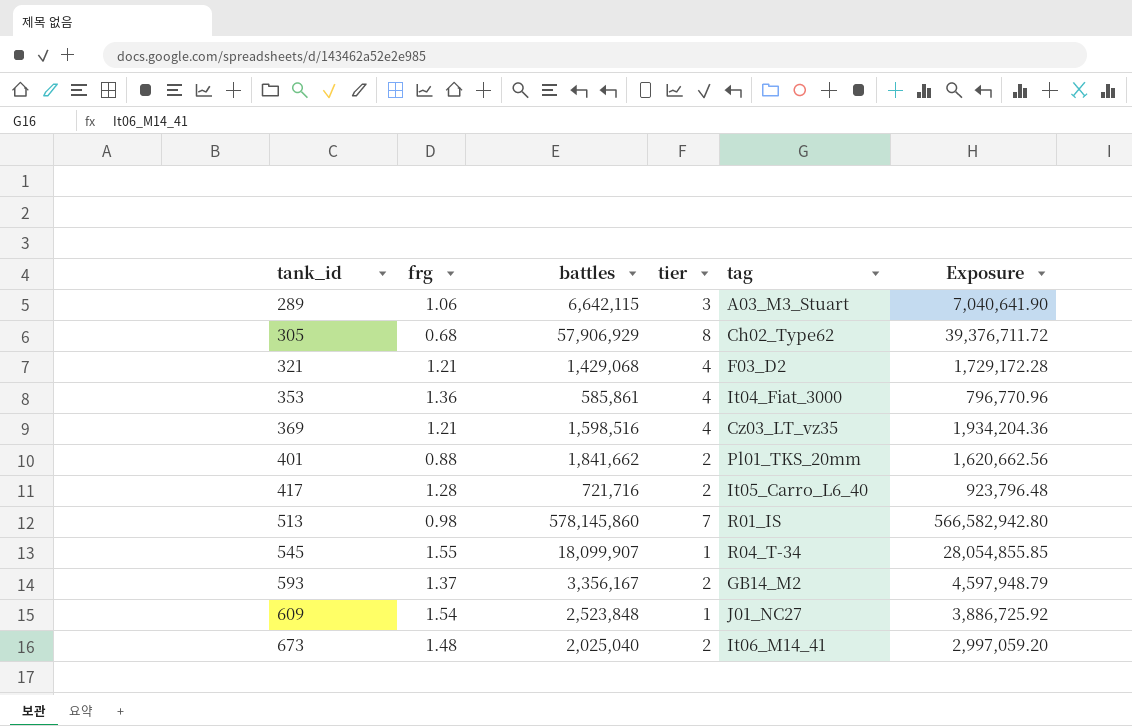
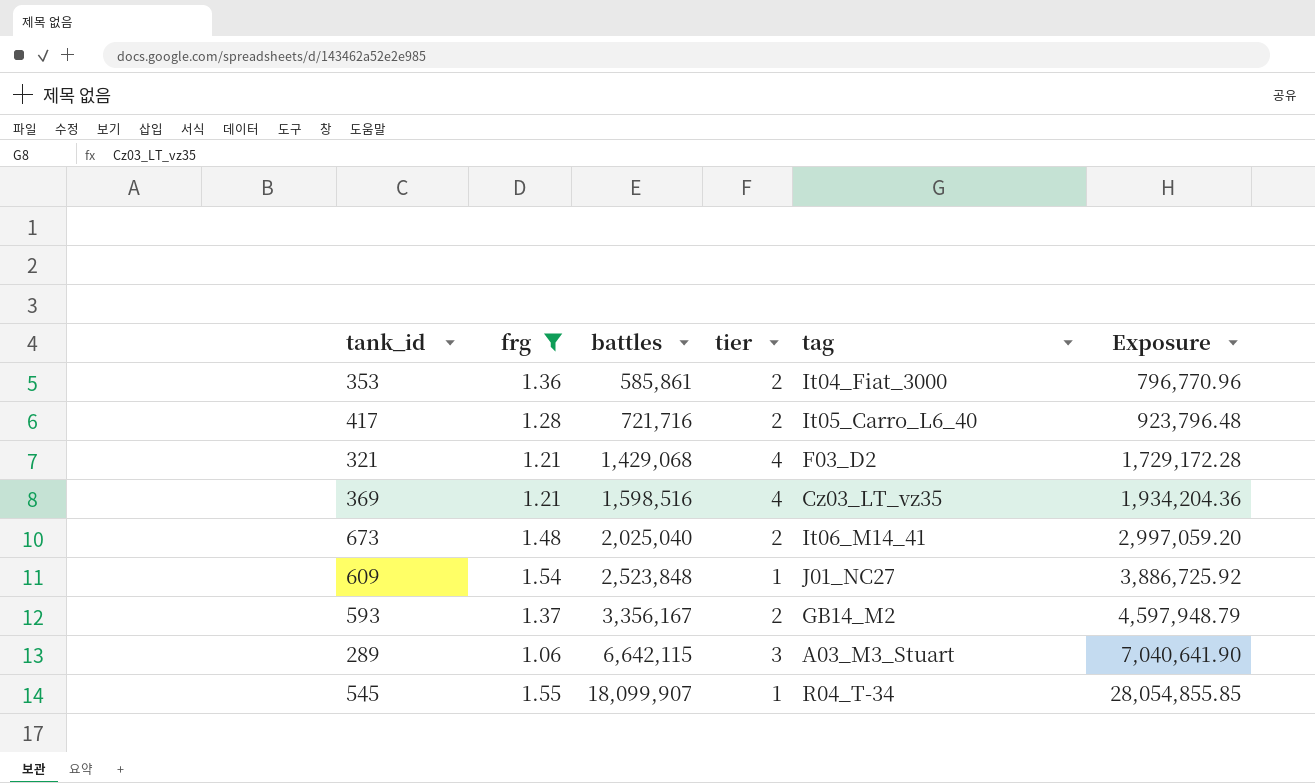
filter: none -> frg >= 1.06
row order: tank_id ascending -> battles ascending
353 | tier: 4 -> 2

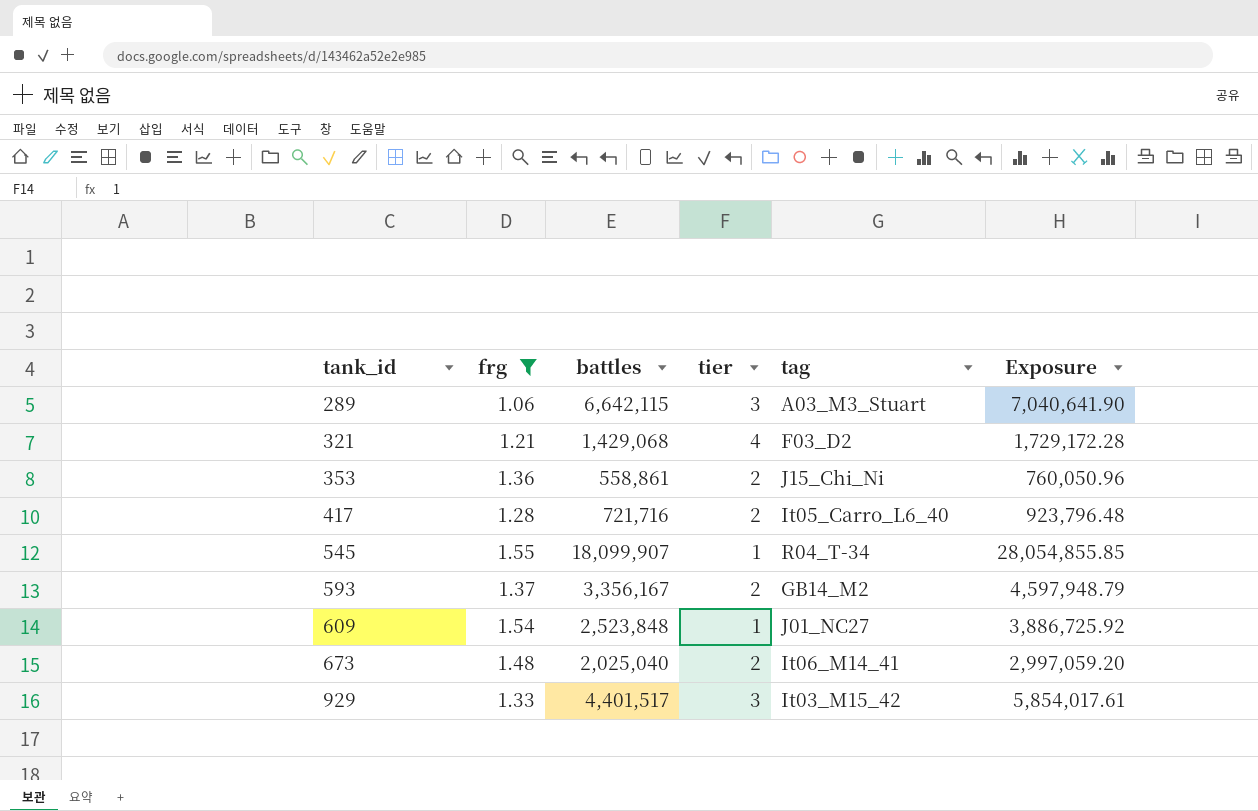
row order: battles ascending -> tank_id ascending
row 369: 1.21 | 1,598,516 | 4 | Cz03_LT_vz35 | 1,934,204.36 -> none
353 | battles: 585,861 -> 558,861
353 | tag: It04_Fiat_3000 -> J15_Chi_Ni
353 | Exposure: 796,770.96 -> 760,050.96
row 929: none -> 1.33 | 4,401,517 | 3 | It03_M15_42 | 5,854,017.61

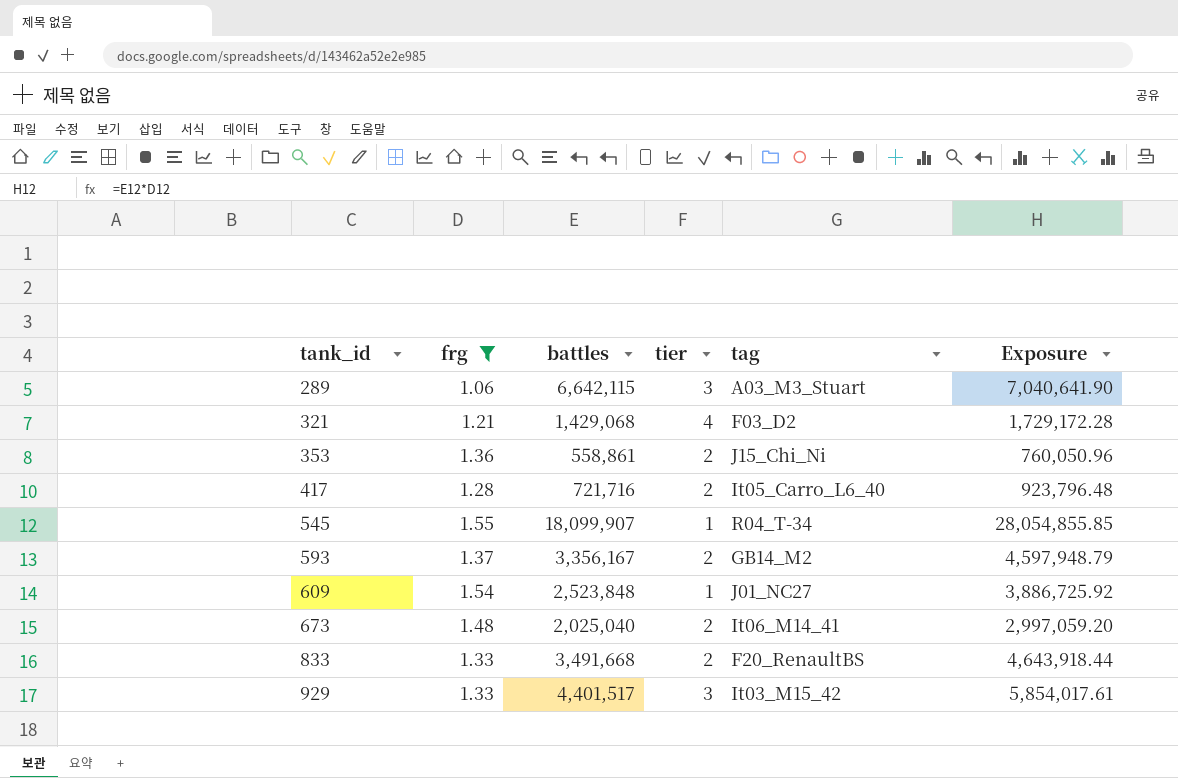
row 833: none -> 1.33 | 3,491,668 | 2 | F20_RenaultBS | 4,643,918.44

